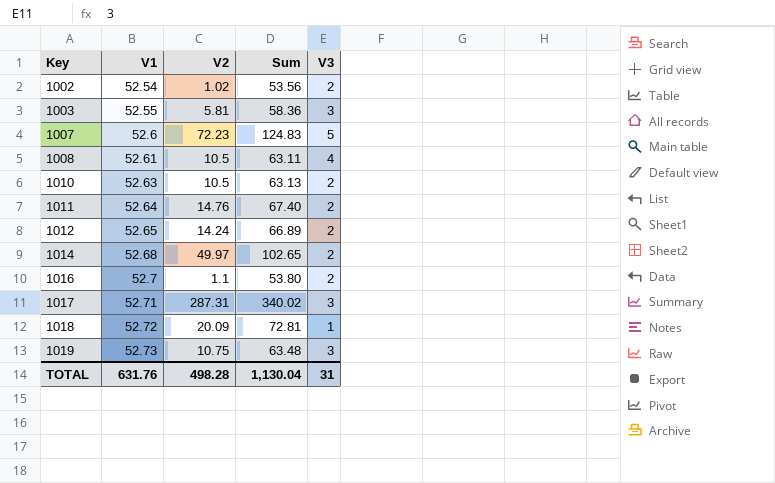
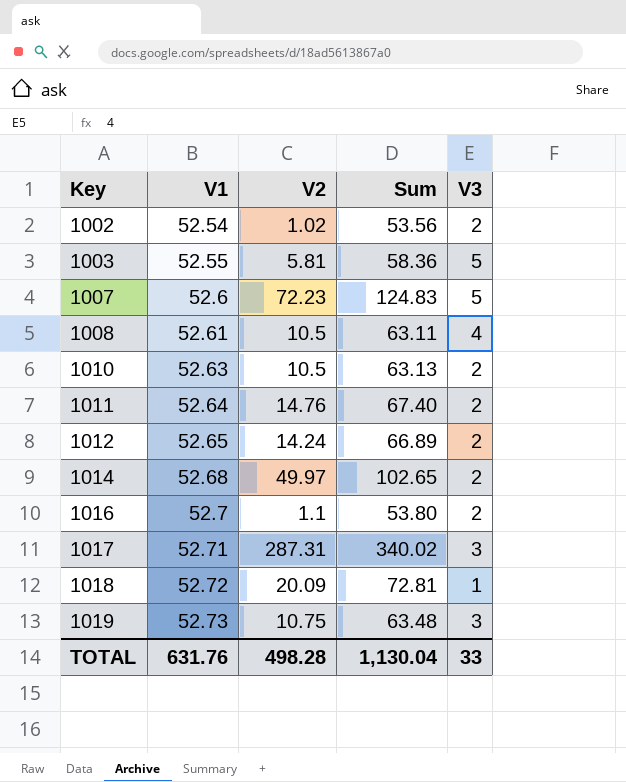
1003 | V3: 3 -> 5
TOTAL | V3: 31 -> 33

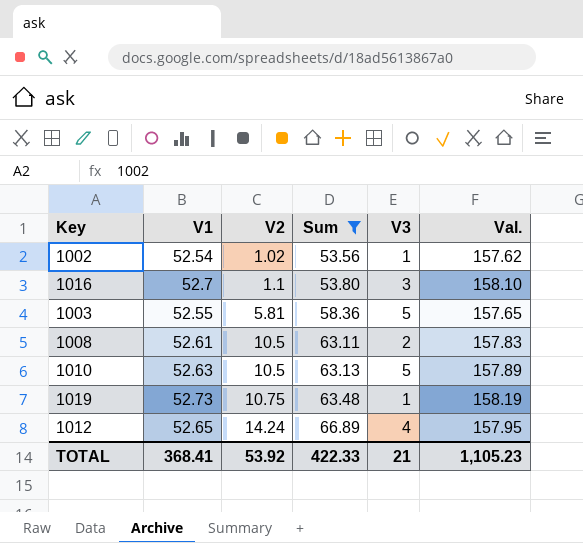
filter: none -> Sum <= 66.89
row order: Key ascending -> V2 ascending
column Val. | formula: none -> [V1] * 3
1002 | V3: 2 -> 1
1016 | V3: 2 -> 3
1008 | V3: 4 -> 2
1010 | V3: 2 -> 5
1019 | V3: 3 -> 1
1012 | V3: 2 -> 4
TOTAL | V1: 631.76 -> 368.41
TOTAL | V2: 498.28 -> 53.92
TOTAL | Sum: 1,130.04 -> 422.33
TOTAL | V3: 33 -> 21

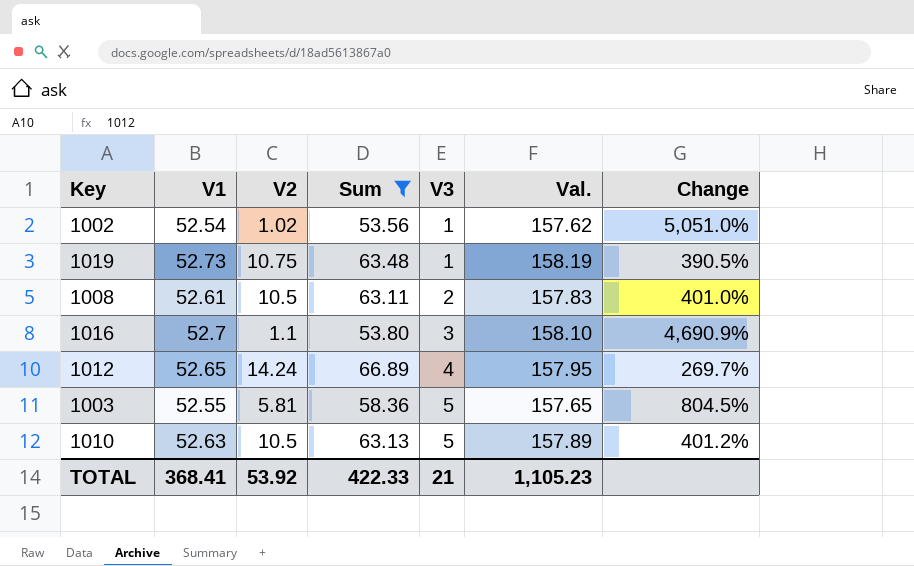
row order: V2 ascending -> V3 ascending
column Change | formula: none -> ([V1] - [V2]) / [V2]

